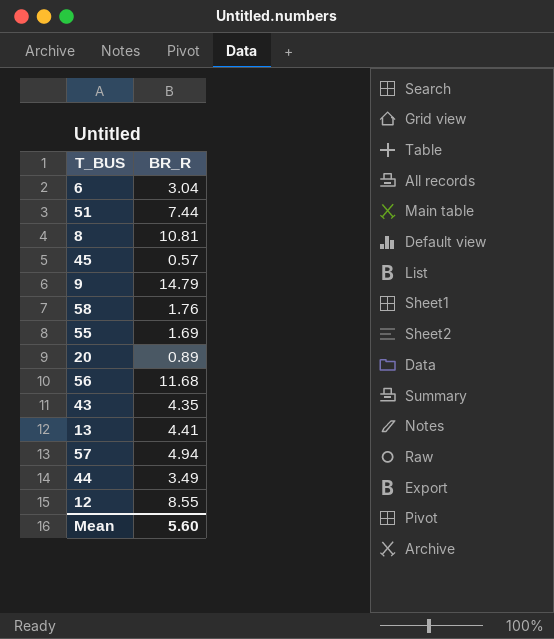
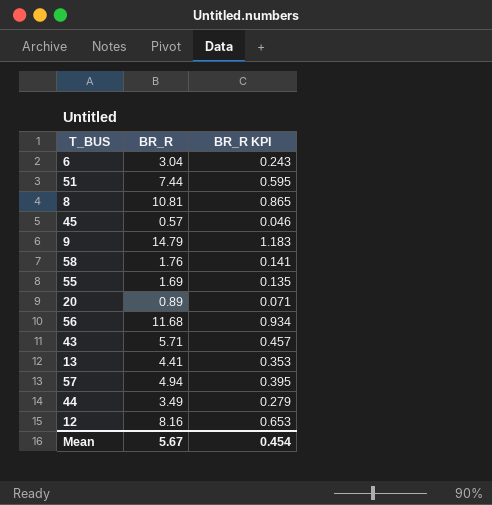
column BR_R KPI | formula: none -> [BR_R] * 0.08
43 | BR_R: 4.35 -> 5.71
12 | BR_R: 8.55 -> 8.16
Mean | BR_R: 5.60 -> 5.67

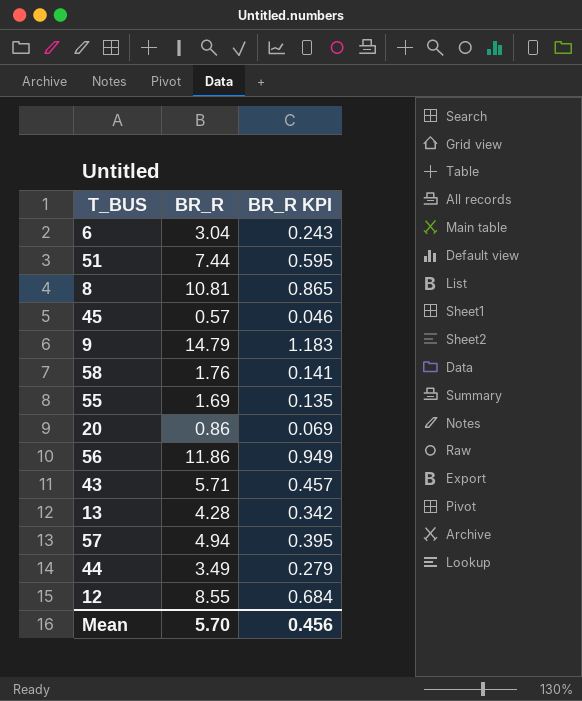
20 | BR_R: 0.89 -> 0.86
20 | BR_R KPI: 0.071 -> 0.069
56 | BR_R: 11.68 -> 11.86
56 | BR_R KPI: 0.934 -> 0.949
13 | BR_R: 4.41 -> 4.28
13 | BR_R KPI: 0.353 -> 0.342
12 | BR_R: 8.16 -> 8.55
12 | BR_R KPI: 0.653 -> 0.684
Mean | BR_R: 5.67 -> 5.70
Mean | BR_R KPI: 0.454 -> 0.456

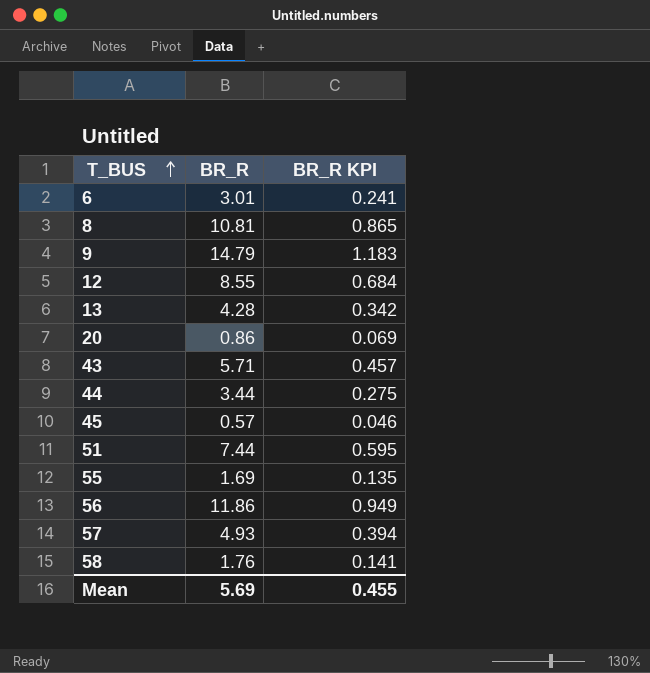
row order: none -> T_BUS ascending
6 | BR_R: 3.04 -> 3.01
6 | BR_R KPI: 0.243 -> 0.241
44 | BR_R: 3.49 -> 3.44
44 | BR_R KPI: 0.279 -> 0.275
57 | BR_R: 4.94 -> 4.93
57 | BR_R KPI: 0.395 -> 0.394
Mean | BR_R: 5.70 -> 5.69
Mean | BR_R KPI: 0.456 -> 0.455

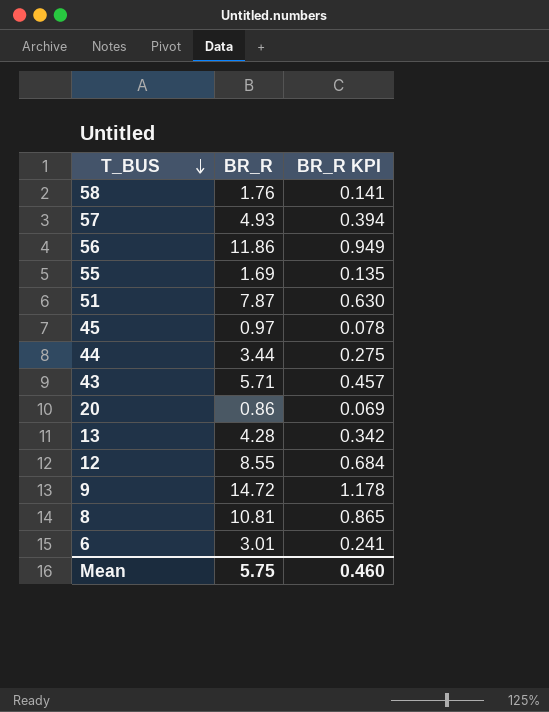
row order: T_BUS ascending -> T_BUS descending
51 | BR_R: 7.44 -> 7.87
51 | BR_R KPI: 0.595 -> 0.630
45 | BR_R: 0.57 -> 0.97
45 | BR_R KPI: 0.046 -> 0.078
9 | BR_R: 14.79 -> 14.72
9 | BR_R KPI: 1.183 -> 1.178
Mean | BR_R: 5.69 -> 5.75
Mean | BR_R KPI: 0.455 -> 0.460

